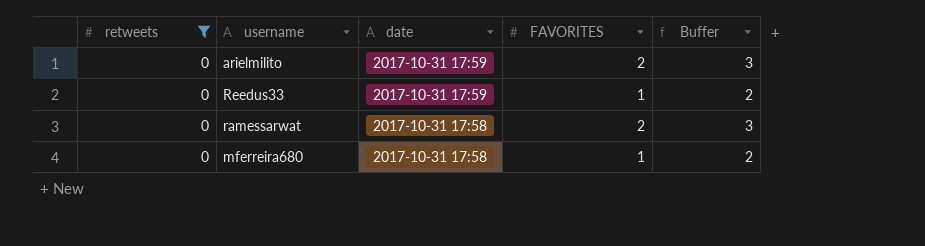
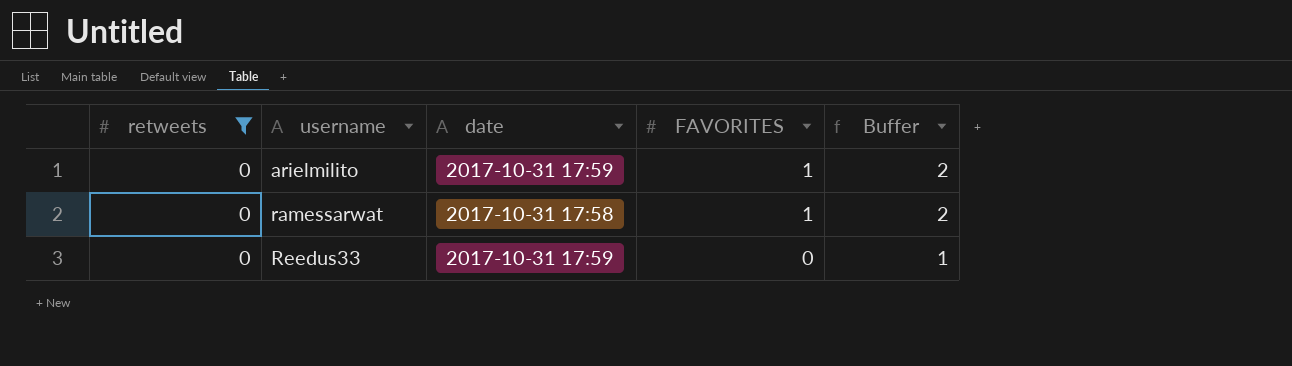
row order: date descending -> username ascending
row mferreira680: 0 | 2017-10-31 17:58 | 1 | 2 -> none
arielmilito | FAVORITES: 2 -> 1
arielmilito | Buffer: 3 -> 2
ramessarwat | FAVORITES: 2 -> 1
ramessarwat | Buffer: 3 -> 2
Reedus33 | FAVORITES: 1 -> 0
Reedus33 | Buffer: 2 -> 1

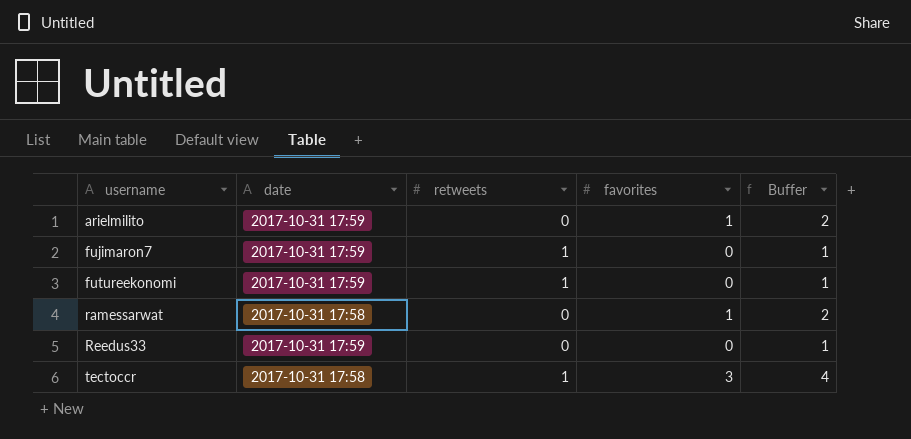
filter: retweets = 0 -> none
column retweets | position: 1 -> 3
column name: FAVORITES -> favorites

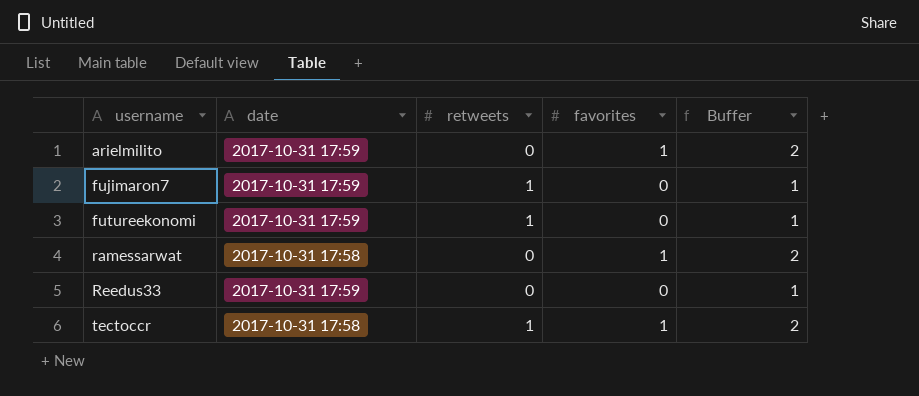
tectoccr | favorites: 3 -> 1
tectoccr | Buffer: 4 -> 2

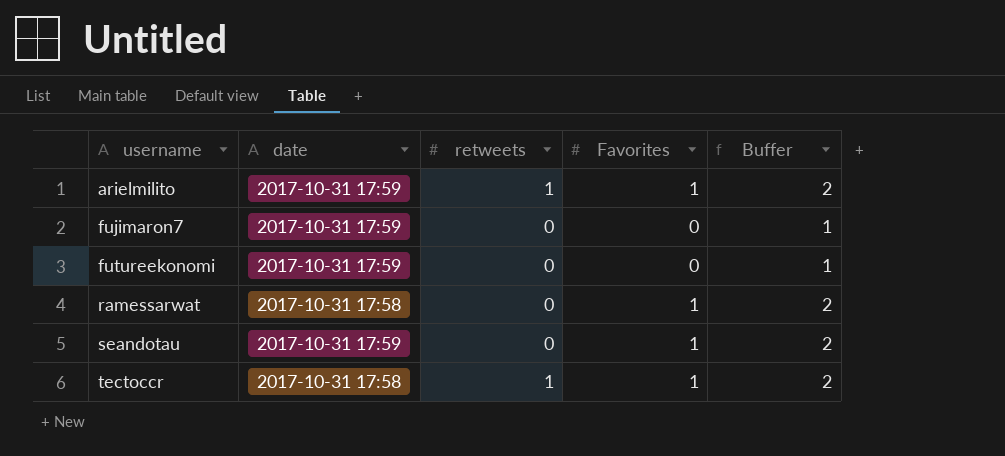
column name: favorites -> Favorites
row Reedus33: 2017-10-31 17:59 | 0 | 0 | 1 -> none
arielmilito | retweets: 0 -> 1
fujimaron7 | retweets: 1 -> 0
futureekonomi | retweets: 1 -> 0
row seandotau: none -> 2017-10-31 17:59 | 0 | 1 | 2

